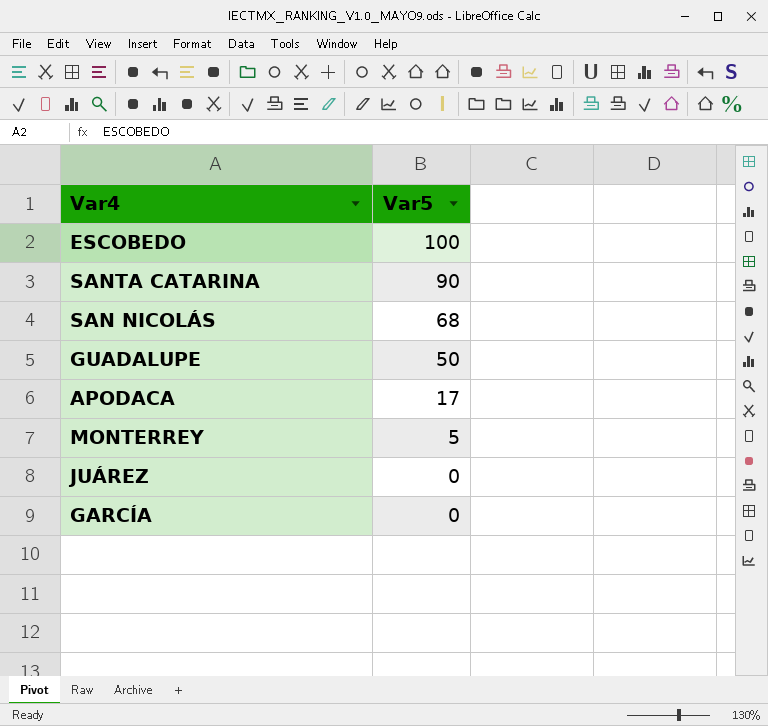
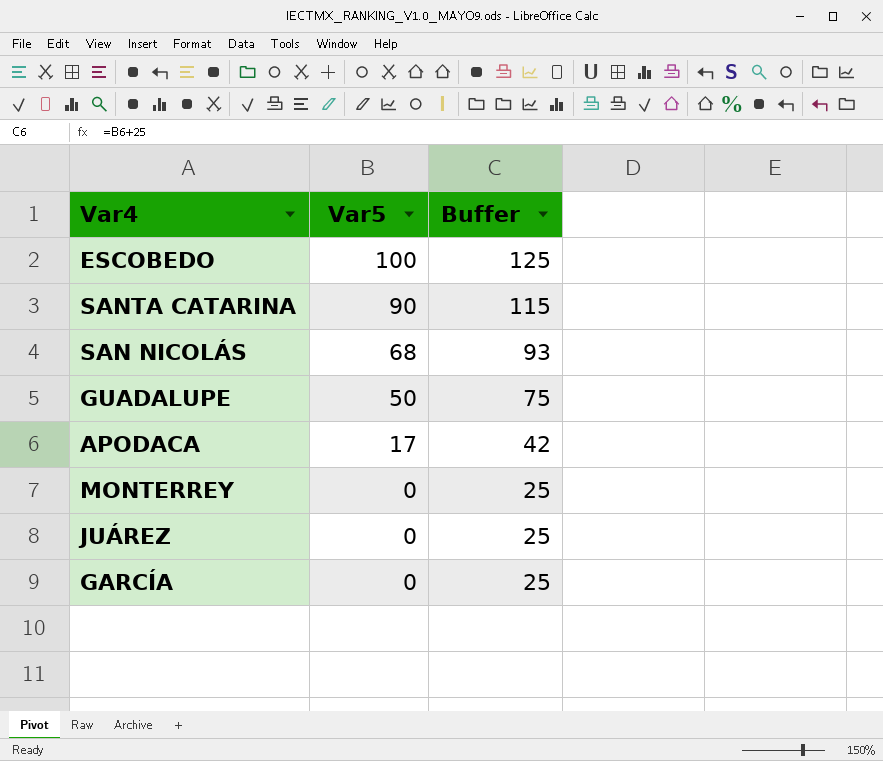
column Buffer | formula: none -> [Var5] + 25
MONTERREY | Var5: 5 -> 0

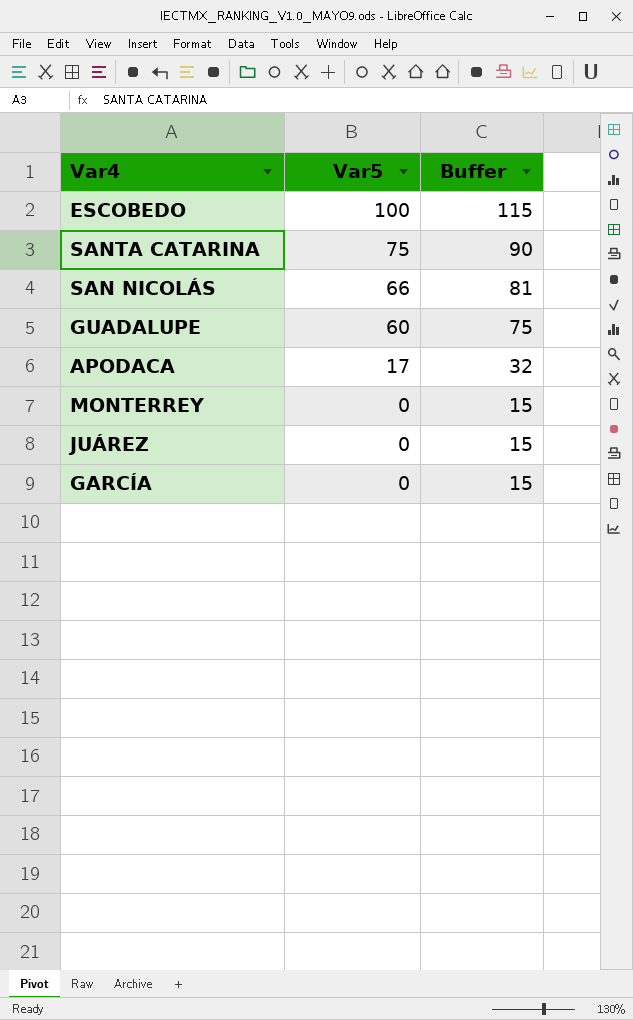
column Buffer | formula: [Var5] + 25 -> [Var5] + 15
SANTA CATARINA | Var5: 90 -> 75
SAN NICOLÁS | Var5: 68 -> 66
GUADALUPE | Var5: 50 -> 60

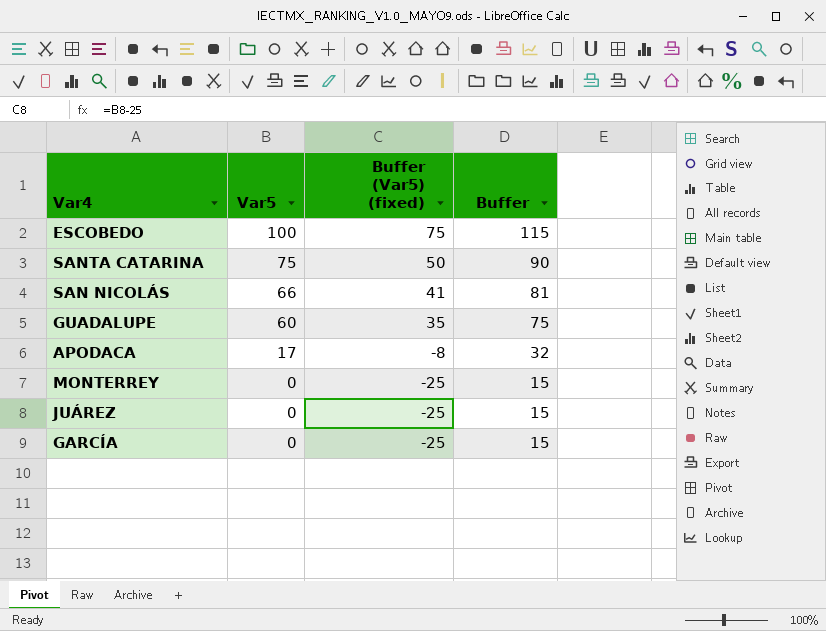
column Buffer (Var5) (fixed) | formula: none -> [Var5] - 25

